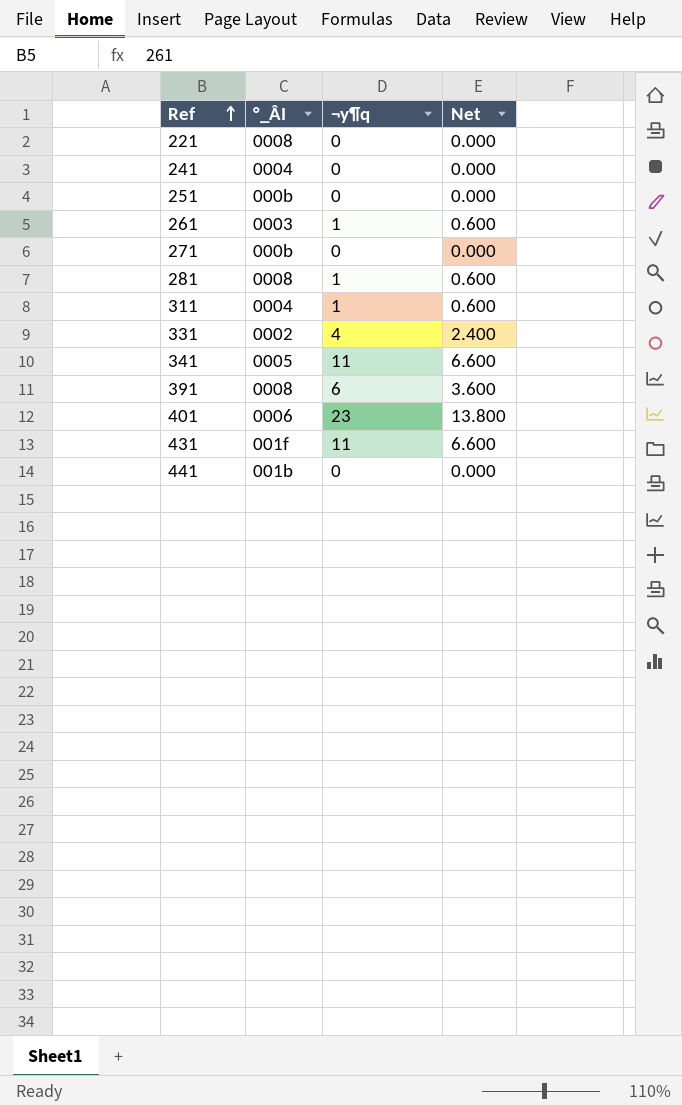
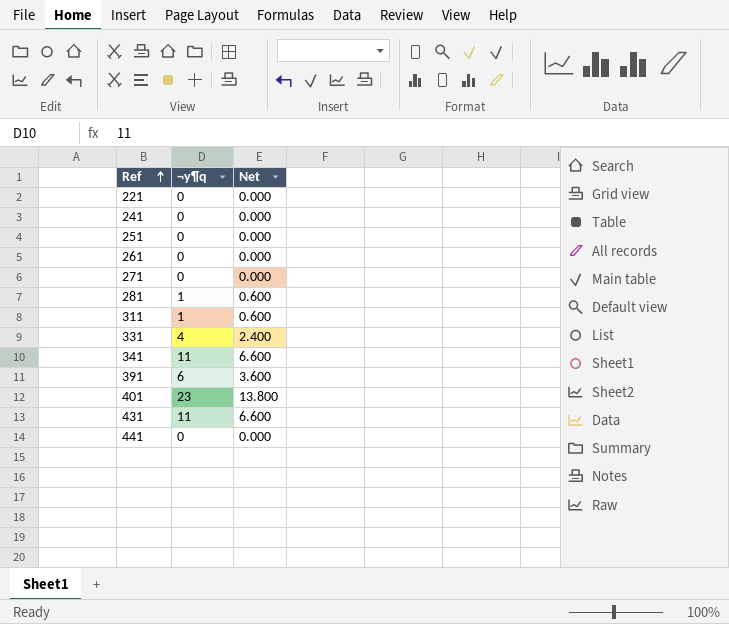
column °_ÂI | position: 2 -> none
261 | ¬y¶q: 1 -> 0
261 | Net: 0.600 -> 0.000

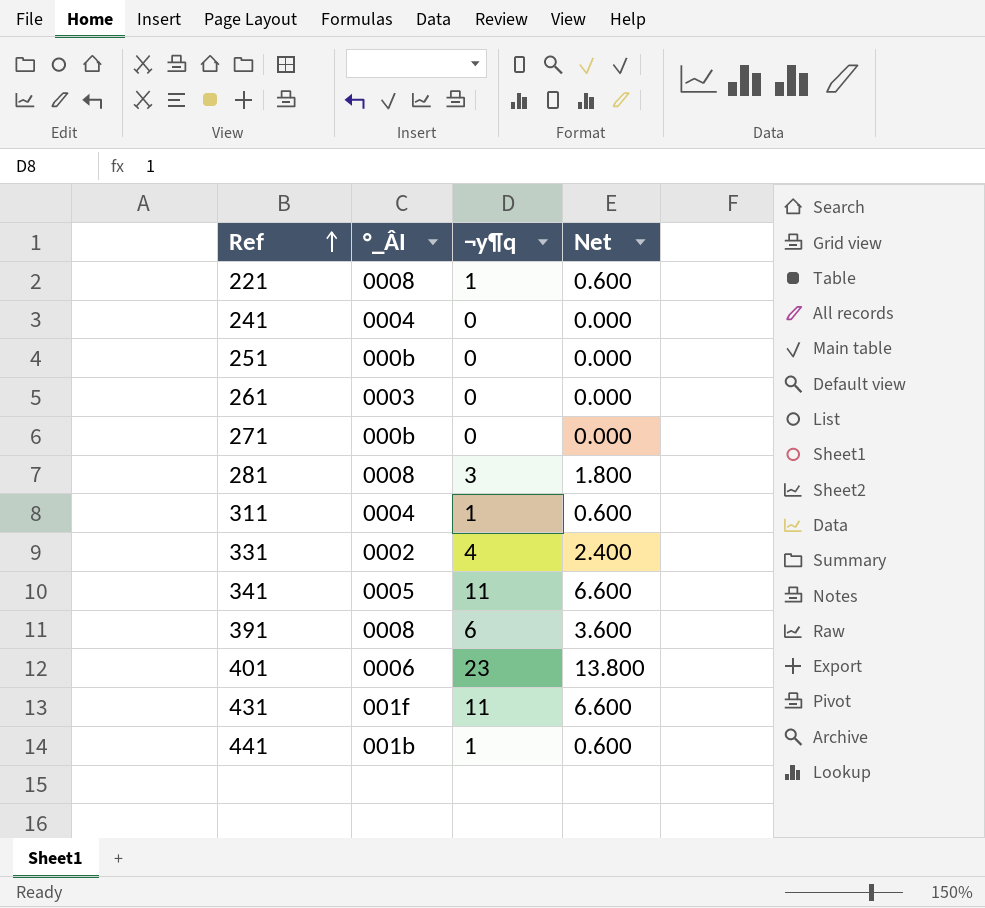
column °_ÂI | position: none -> 2
221 | ¬y¶q: 0 -> 1
221 | Net: 0.000 -> 0.600
281 | ¬y¶q: 1 -> 3
281 | Net: 0.600 -> 1.800
441 | ¬y¶q: 0 -> 1
441 | Net: 0.000 -> 0.600

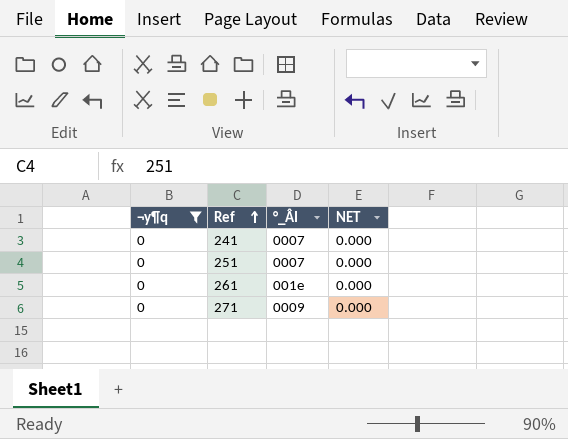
filter: none -> ¬y¶q = 0
column ¬y¶q | position: 3 -> 1
column name: Net -> NET
241 | °_ÂI: 0004 -> 0007
251 | °_ÂI: 000b -> 0007
261 | °_ÂI: 0003 -> 001e
271 | °_ÂI: 000b -> 0009

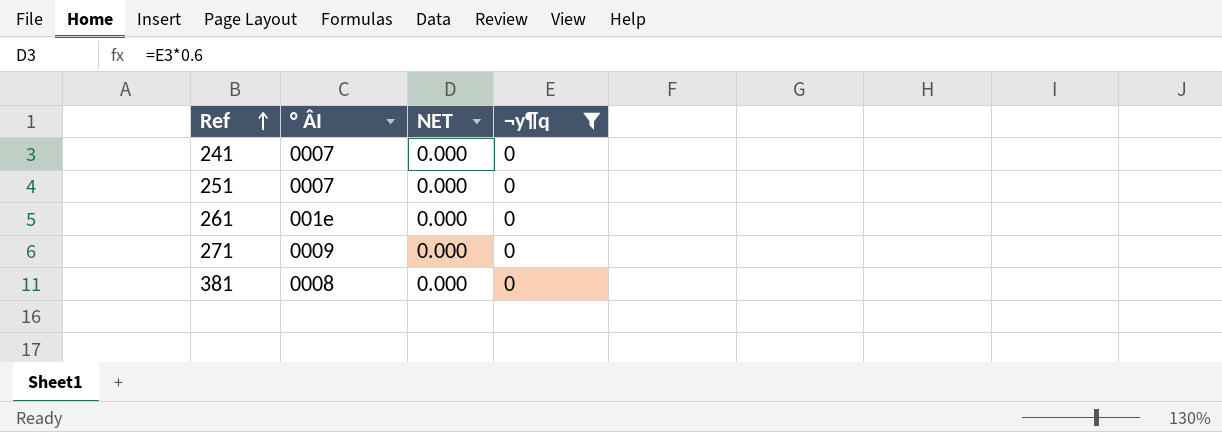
column name: °_ÂI -> ° ÂI
column ¬y¶q | position: 1 -> 4
row 381: none -> 0008 | 0.000 | 0

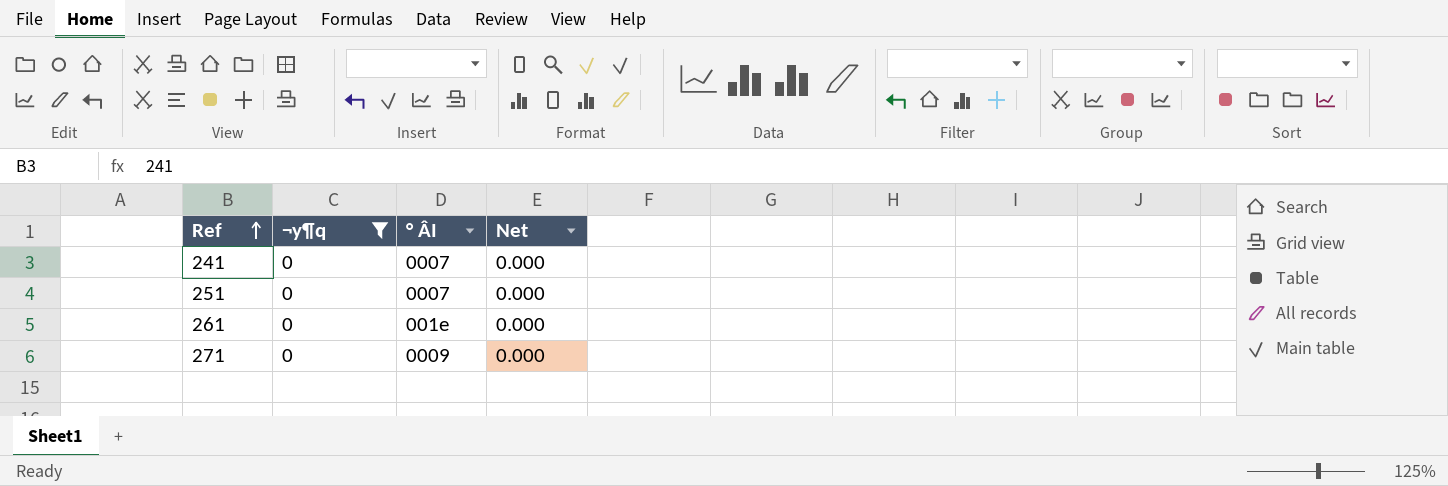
column ¬y¶q | position: 4 -> 2
column name: NET -> Net
row 381: 0008 | 0.000 | 0 -> none

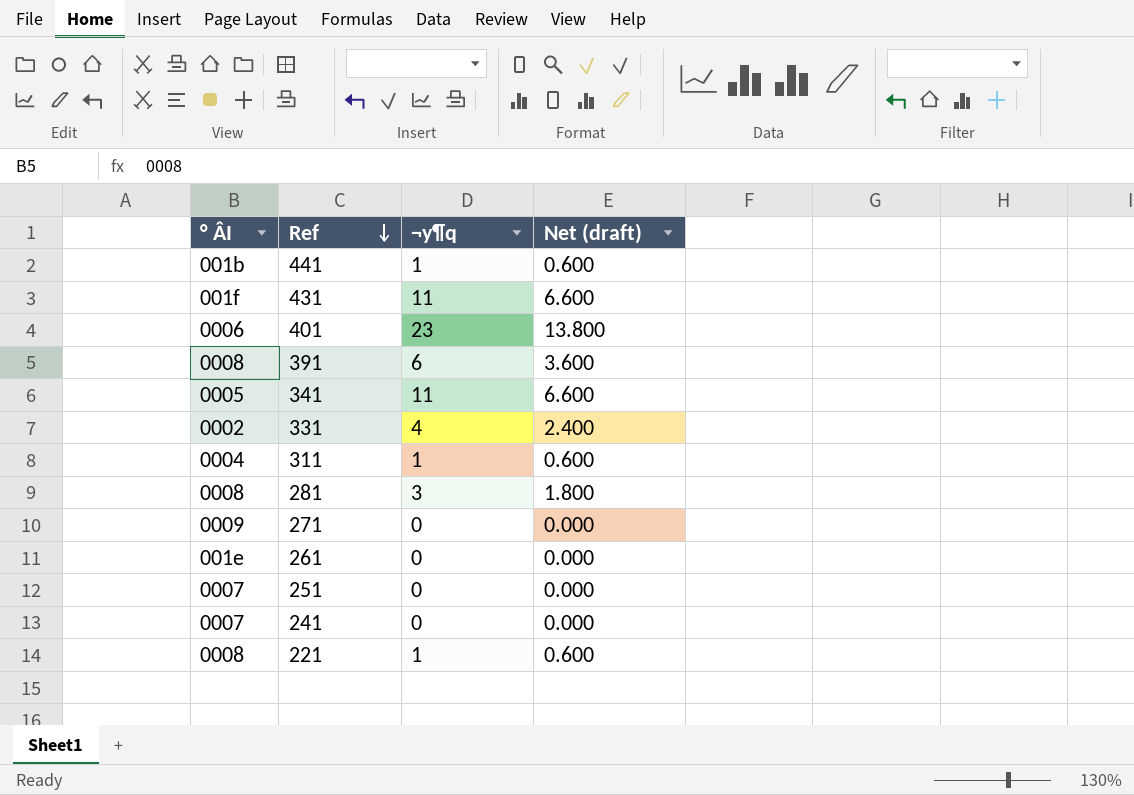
filter: ¬y¶q = 0 -> none
row order: Ref ascending -> Ref descending
column ° ÂI | position: 3 -> 1
column name: Net -> Net (draft)

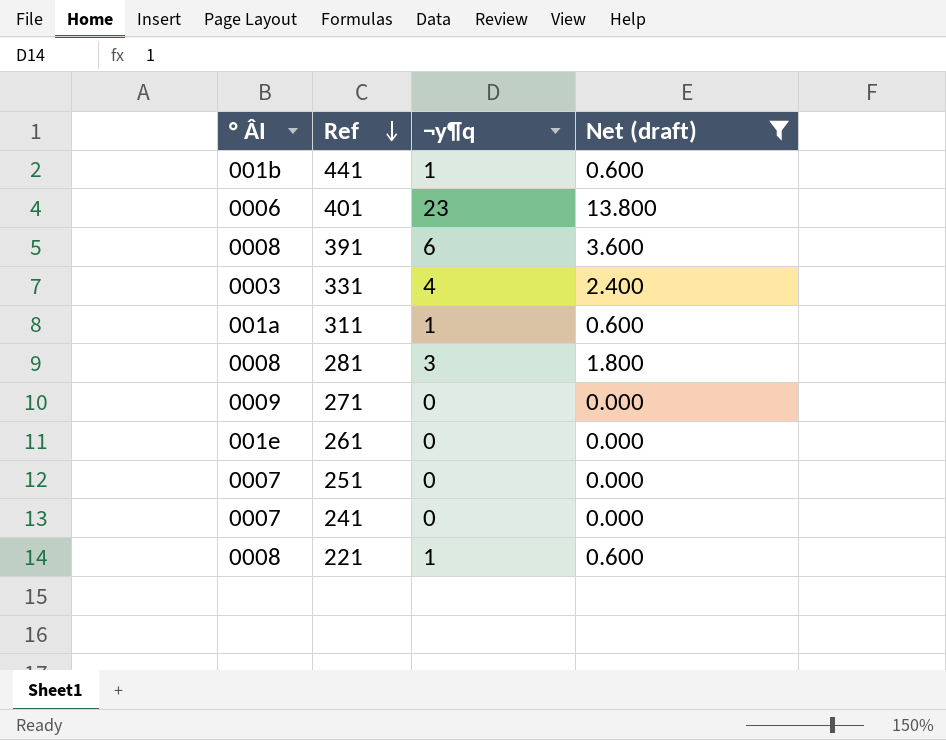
filter: none -> Net (draft) != 6.600
331 | ° ÂI: 0002 -> 0003
311 | ° ÂI: 0004 -> 001a

